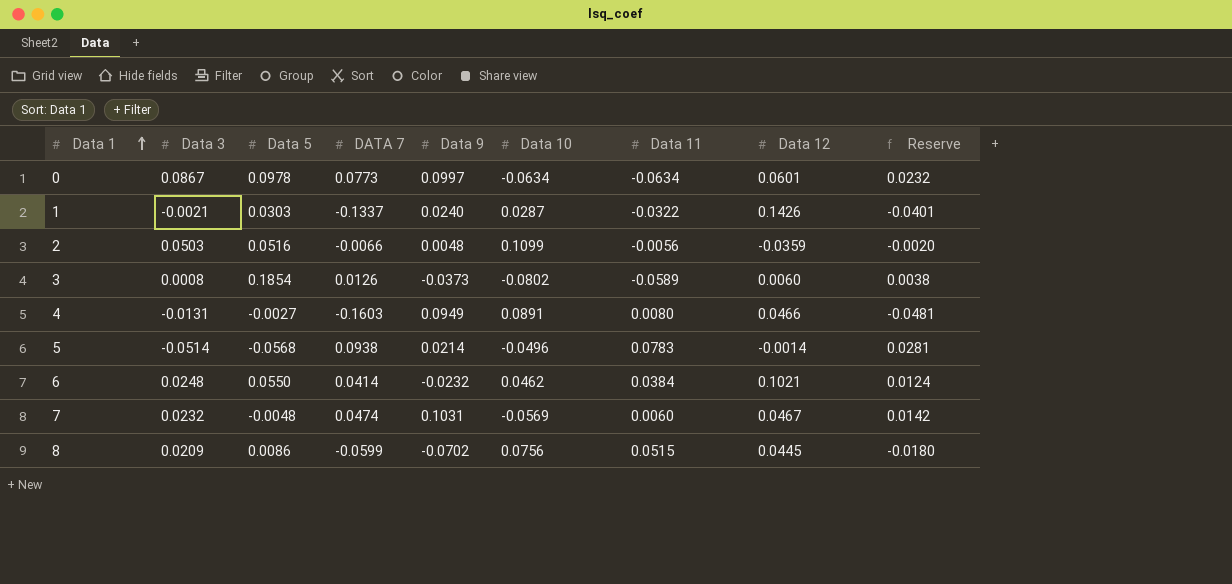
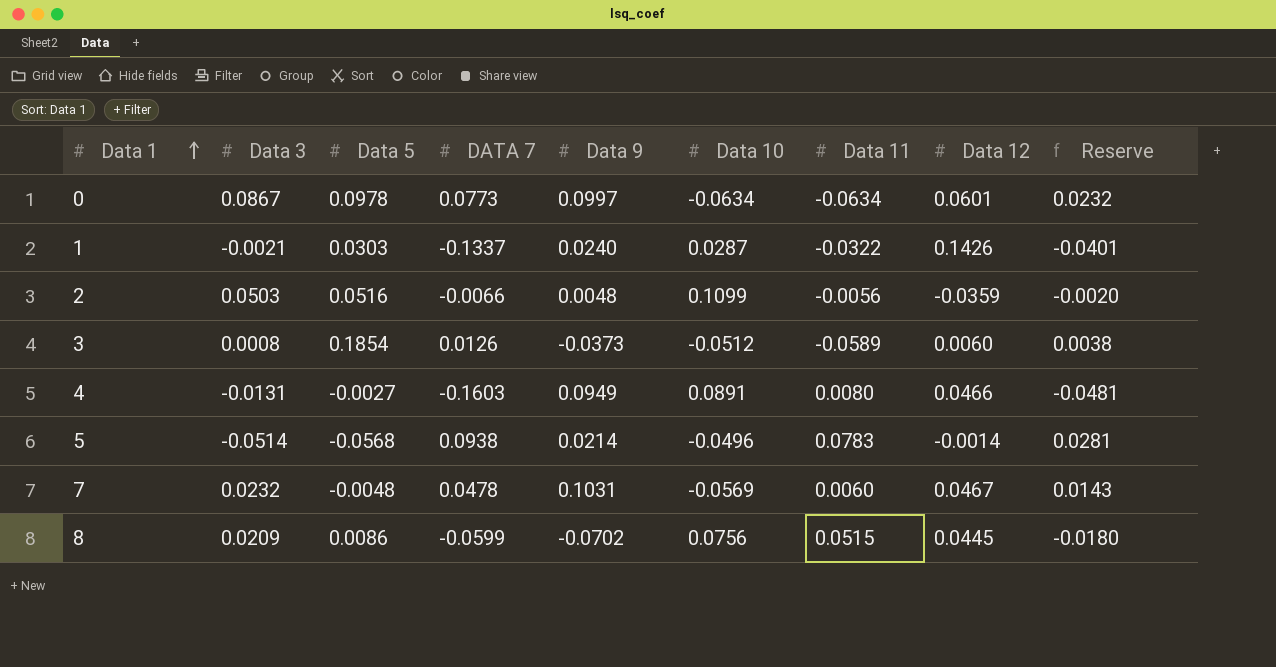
row 6: 0.0248 | 0.0550 | 0.0414 | -0.0232 | 0.0462 | 0.0384 | 0.1021 | 0.0124 -> none
3 | Data 10: -0.0802 -> -0.0512
7 | DATA 7: 0.0474 -> 0.0478
7 | Reserve: 0.0142 -> 0.0143

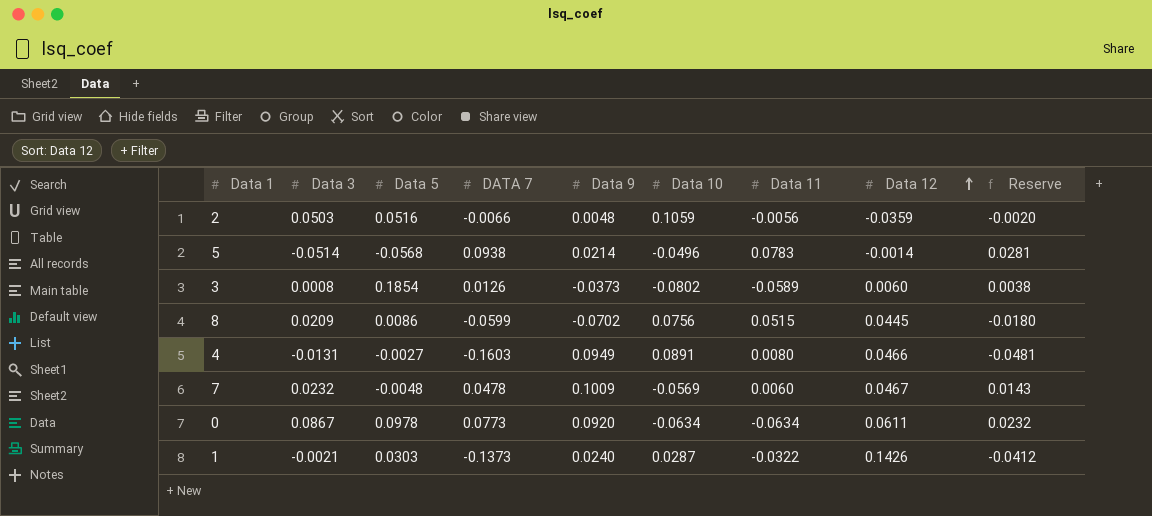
row order: Data 1 ascending -> Data 12 ascending
2 | Data 10: 0.1099 -> 0.1059
3 | Data 10: -0.0512 -> -0.0802
7 | Data 9: 0.1031 -> 0.1009
0 | Data 9: 0.0997 -> 0.0920
0 | Data 12: 0.0601 -> 0.0611
1 | DATA 7: -0.1337 -> -0.1373
1 | Reserve: -0.0401 -> -0.0412

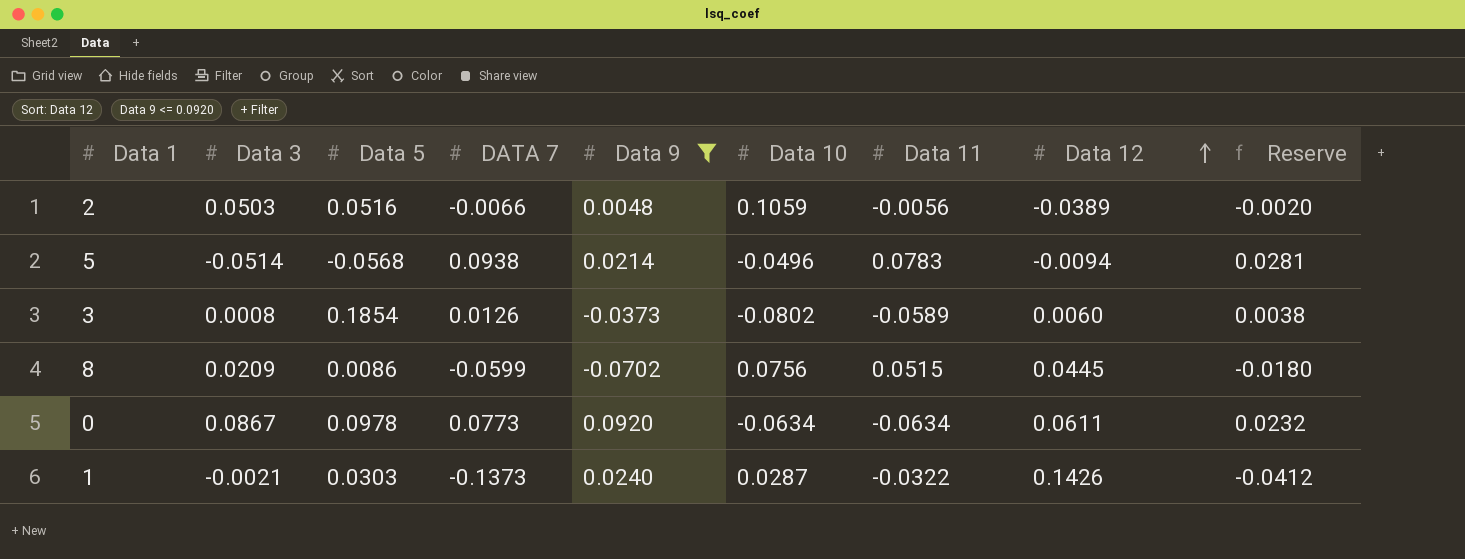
filter: none -> Data 9 <= 0.0920
2 | Data 12: -0.0359 -> -0.0389
5 | Data 12: -0.0014 -> -0.0094

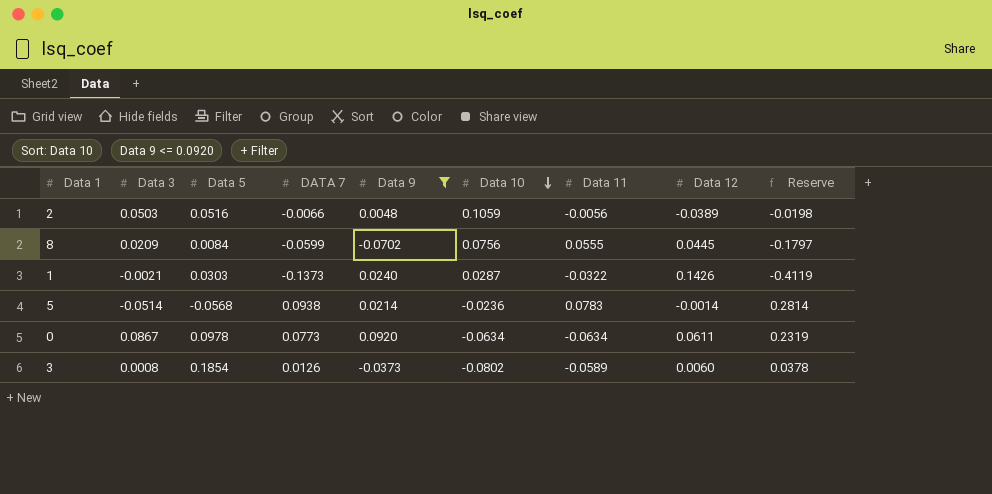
row order: Data 12 ascending -> Data 10 descending
column Reserve | formula: [DATA 7] * 0.3 -> [DATA 7] * 3
8 | Data 5: 0.0086 -> 0.0084
8 | Data 11: 0.0515 -> 0.0555
5 | Data 10: -0.0496 -> -0.0236
5 | Data 12: -0.0094 -> -0.0014

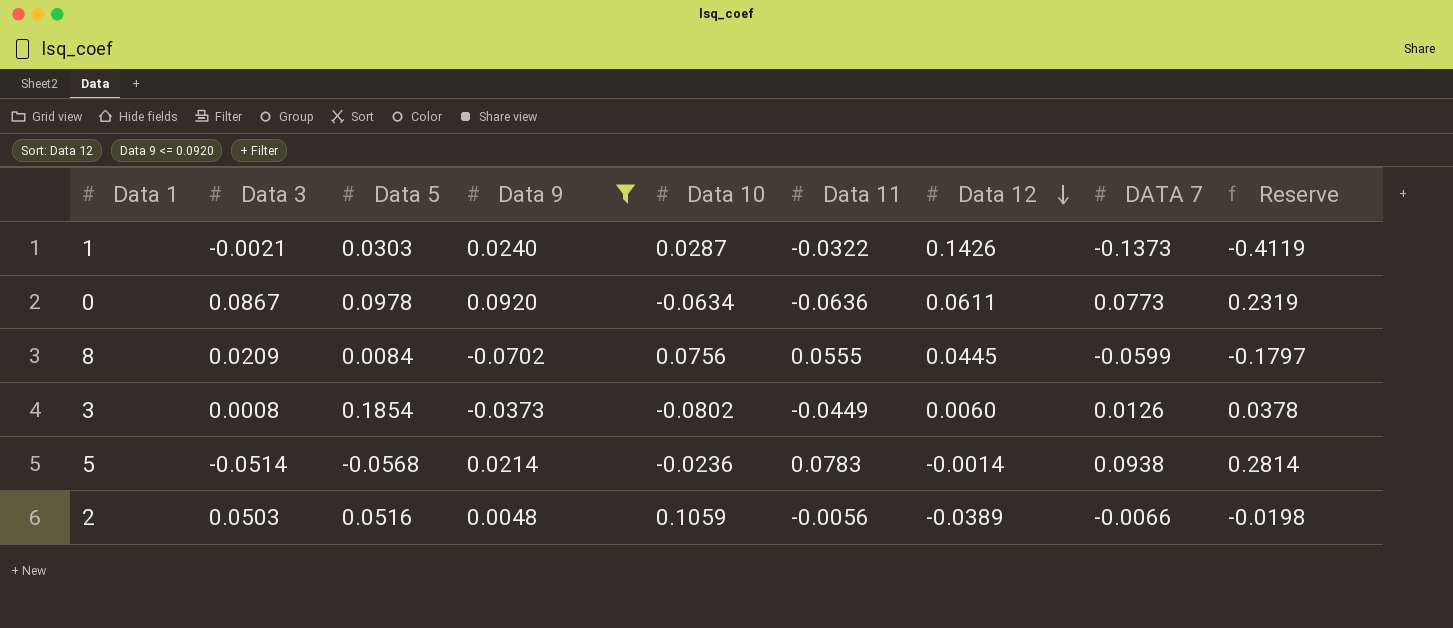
row order: Data 10 descending -> Data 12 descending
column DATA 7 | position: 4 -> 8
0 | Data 11: -0.0634 -> -0.0636
3 | Data 11: -0.0589 -> -0.0449

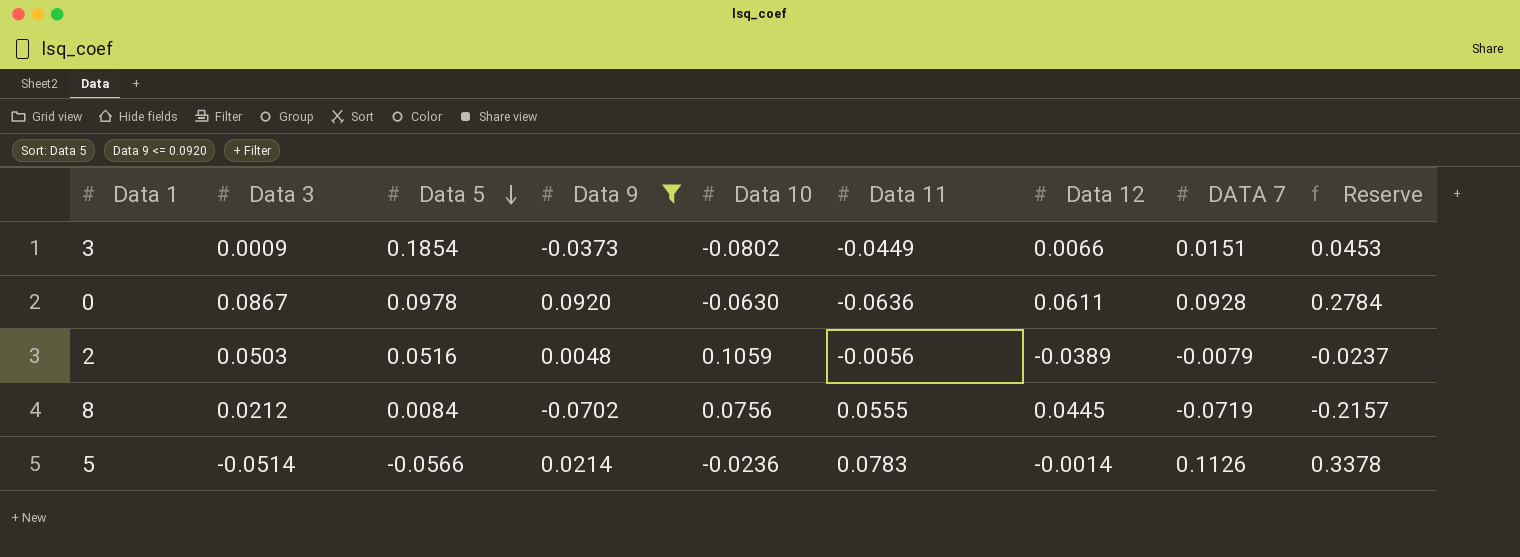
row order: Data 12 descending -> Data 5 descending
row 1: -0.0021 | 0.0303 | 0.0240 | 0.0287 | -0.0322 | 0.1426 | -0.1373 | -0.4119 -> none
3 | Data 3: 0.0008 -> 0.0009
3 | Data 12: 0.0060 -> 0.0066
3 | DATA 7: 0.0126 -> 0.0151
3 | Reserve: 0.0378 -> 0.0453
0 | Data 10: -0.0634 -> -0.0630
0 | DATA 7: 0.0773 -> 0.0928
0 | Reserve: 0.2319 -> 0.2784
2 | DATA 7: -0.0066 -> -0.0079
2 | Reserve: -0.0198 -> -0.0237
8 | Data 3: 0.0209 -> 0.0212
8 | DATA 7: -0.0599 -> -0.0719
8 | Reserve: -0.1797 -> -0.2157
5 | Data 5: -0.0568 -> -0.0566
5 | DATA 7: 0.0938 -> 0.1126
5 | Reserve: 0.2814 -> 0.3378

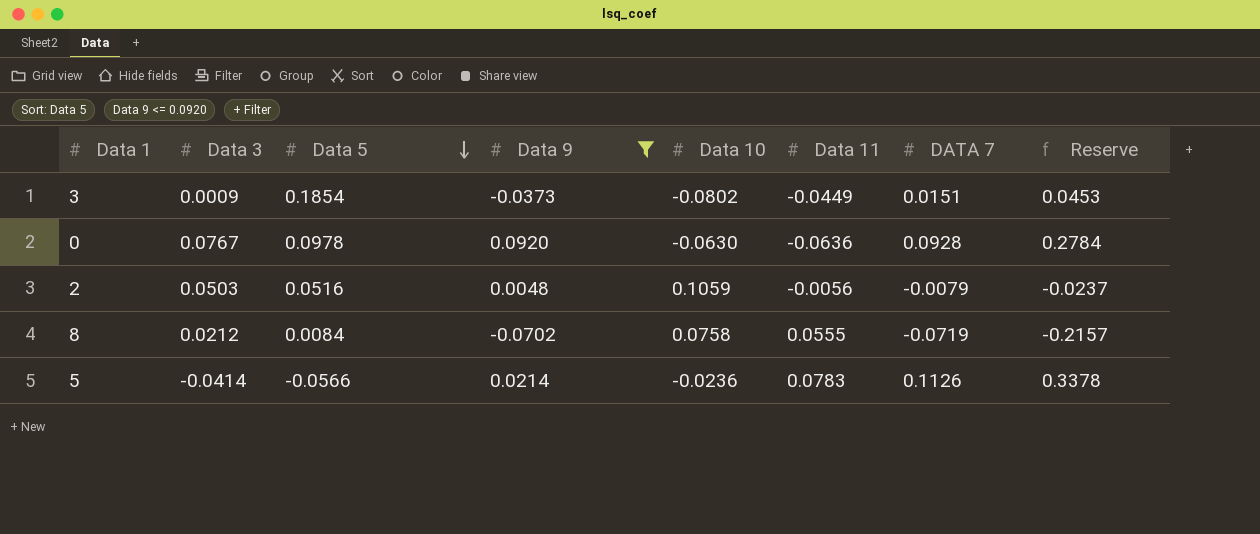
column Data 12 | position: 7 -> none
0 | Data 3: 0.0867 -> 0.0767
8 | Data 10: 0.0756 -> 0.0758
5 | Data 3: -0.0514 -> -0.0414

